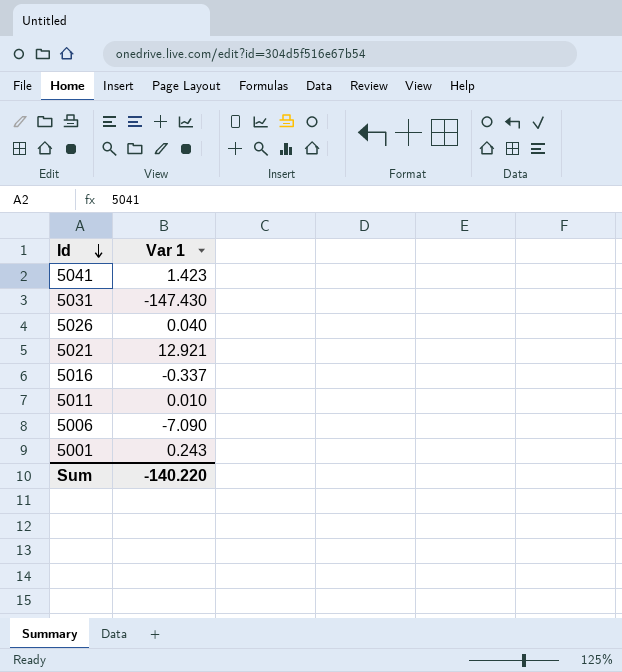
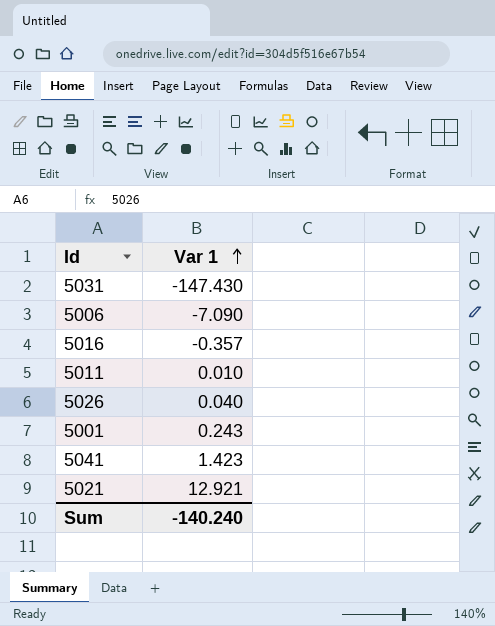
row order: Id descending -> Var 1 ascending
5016 | Var 1: -0.337 -> -0.357
Sum | Var 1: -140.220 -> -140.240

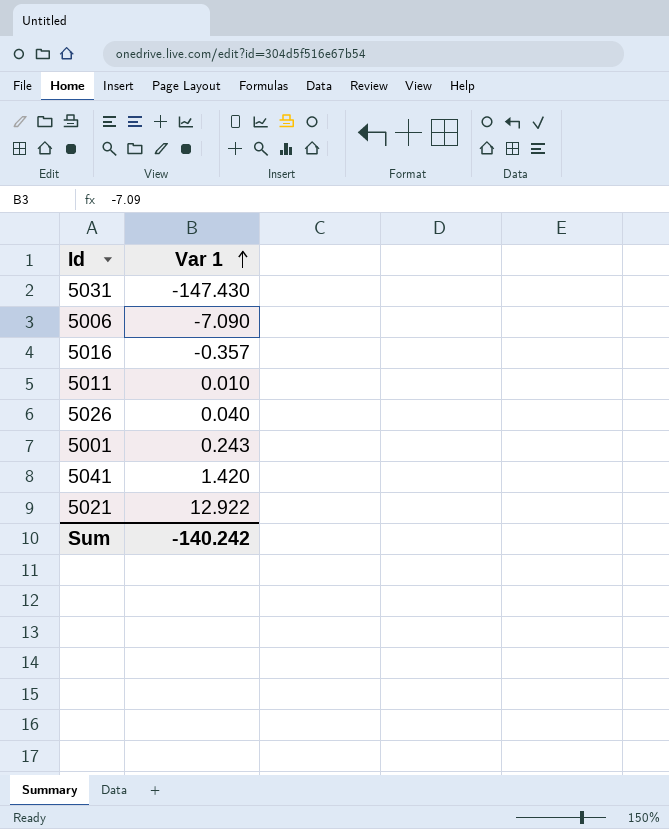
5041 | Var 1: 1.423 -> 1.420
5021 | Var 1: 12.921 -> 12.922
Sum | Var 1: -140.240 -> -140.242

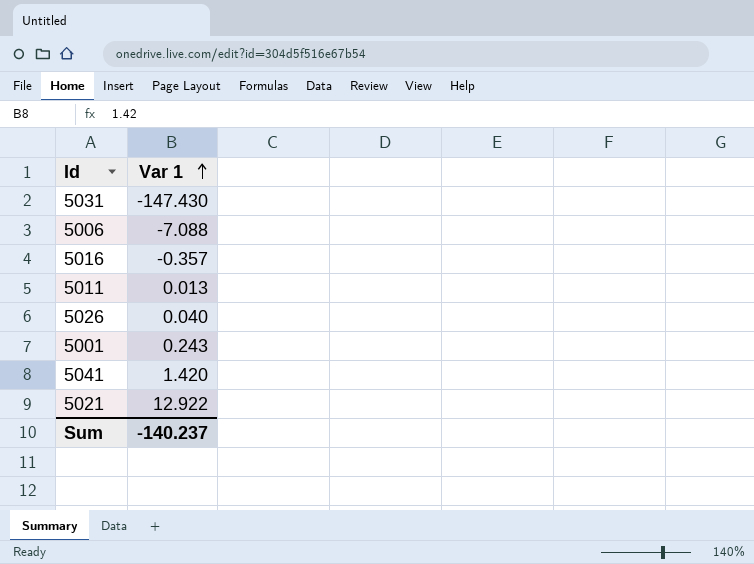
5006 | Var 1: -7.090 -> -7.088
5011 | Var 1: 0.010 -> 0.013
Sum | Var 1: -140.242 -> -140.237

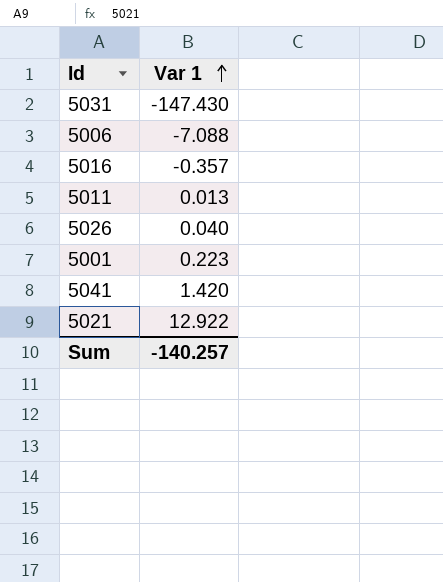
5001 | Var 1: 0.243 -> 0.223
Sum | Var 1: -140.237 -> -140.257

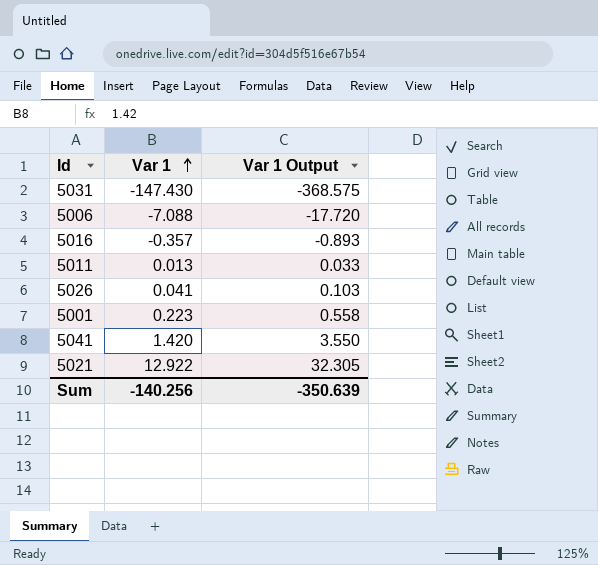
column Var 1 Output | formula: none -> [Var 1] * 2.5
5026 | Var 1: 0.040 -> 0.041
Sum | Var 1: -140.257 -> -140.256

